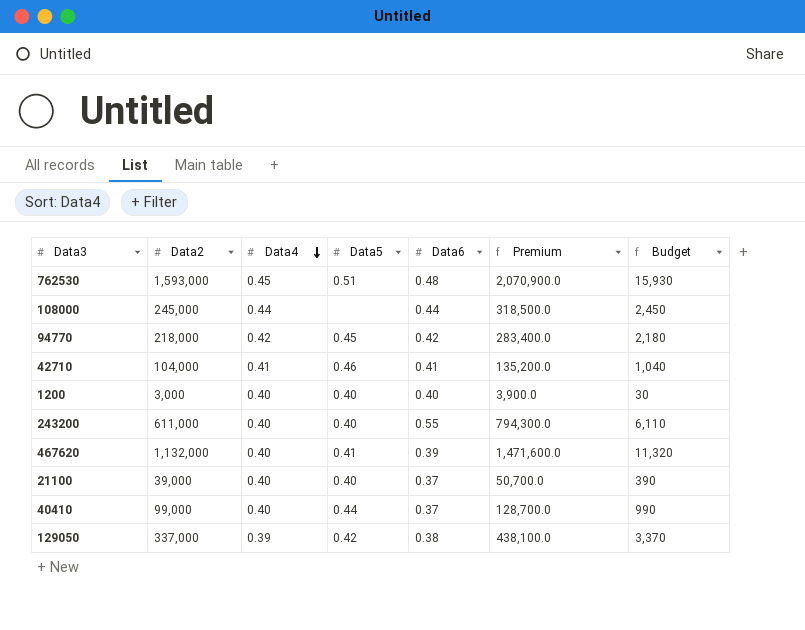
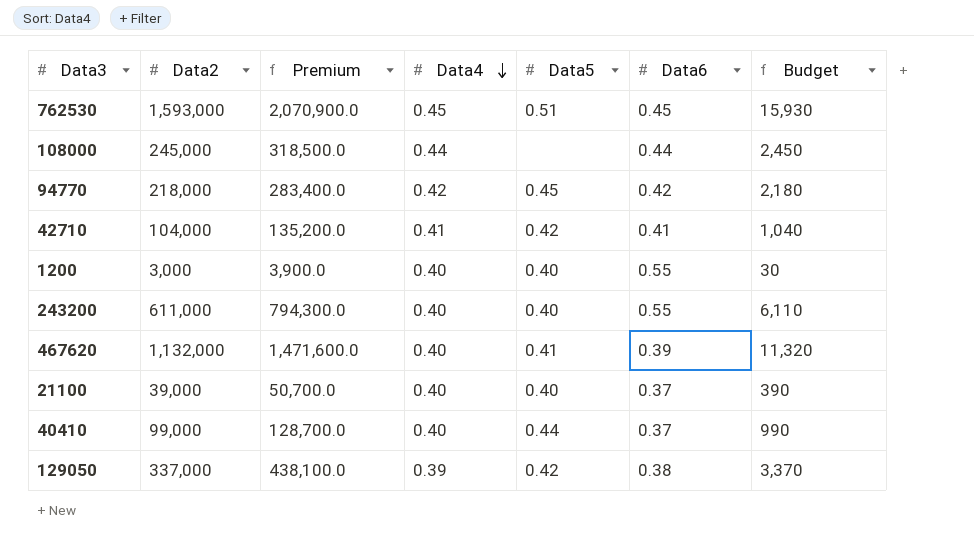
column Premium | position: 6 -> 3
762530 | Data6: 0.48 -> 0.45
42710 | Data5: 0.46 -> 0.42
1200 | Data6: 0.40 -> 0.55

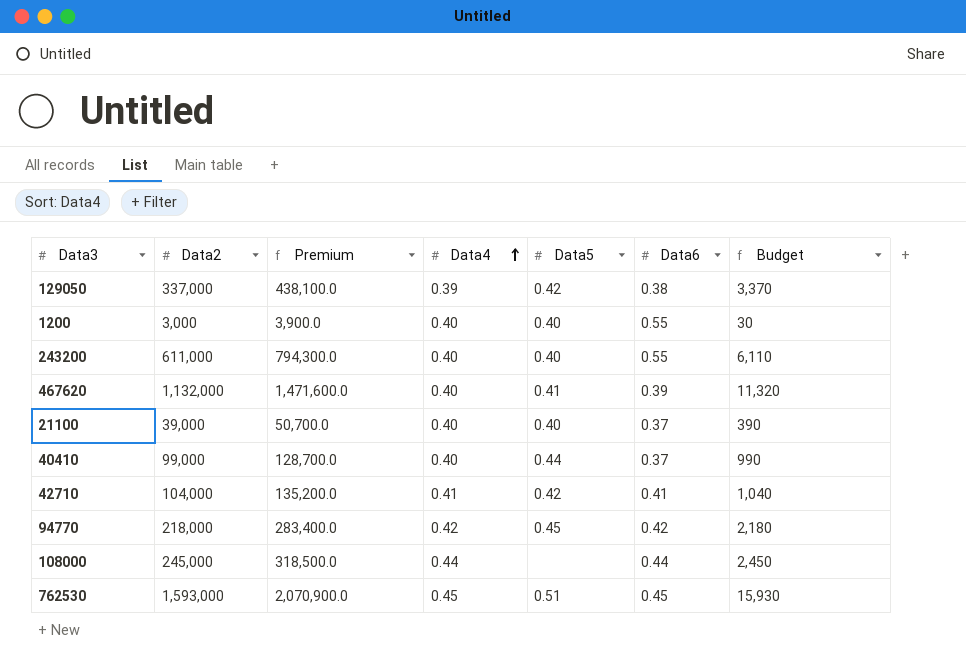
row order: Data4 descending -> Data4 ascending

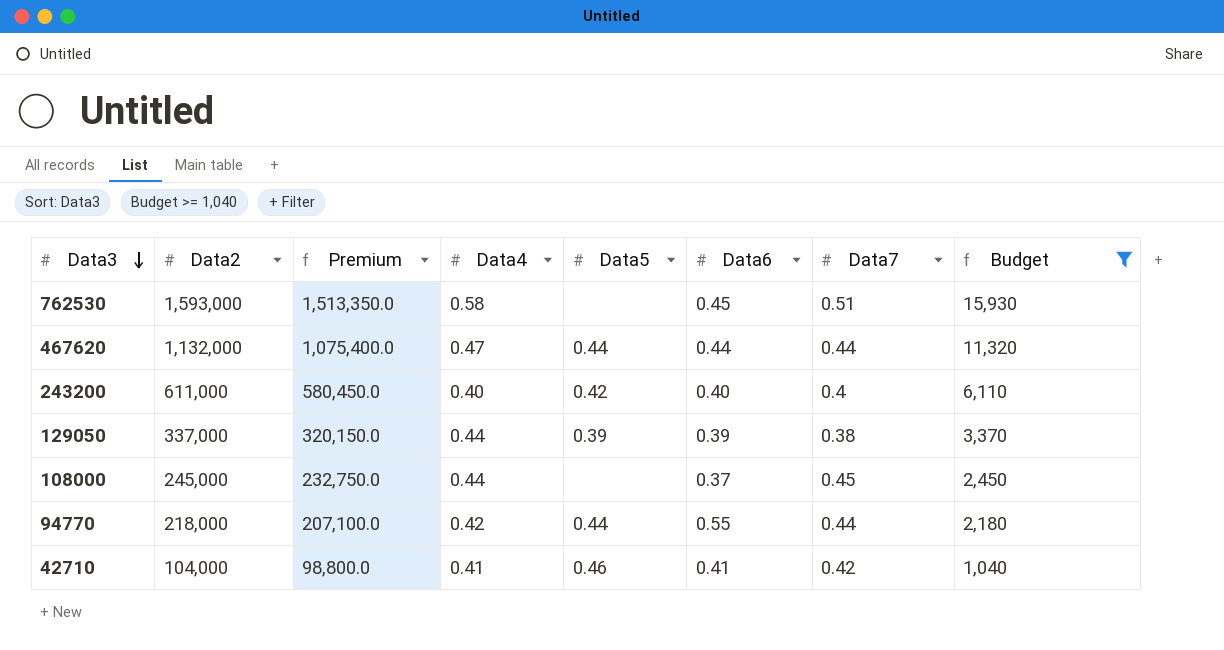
filter: none -> Budget >= 1,040
row order: Data4 ascending -> Data3 descending
column Premium | formula: [Data2] * 1.3 -> [Data2] * 0.95
column Data7 | position: none -> 7
762530 | Data4: 0.45 -> 0.58
762530 | Data5: 0.51 -> none
467620 | Data4: 0.40 -> 0.47
467620 | Data5: 0.41 -> 0.44
467620 | Data6: 0.39 -> 0.44
243200 | Data5: 0.40 -> 0.42
243200 | Data6: 0.55 -> 0.40
129050 | Data4: 0.39 -> 0.44
129050 | Data5: 0.42 -> 0.39
129050 | Data6: 0.38 -> 0.39
108000 | Data6: 0.44 -> 0.37
94770 | Data5: 0.45 -> 0.44
94770 | Data6: 0.42 -> 0.55
42710 | Data5: 0.42 -> 0.46

